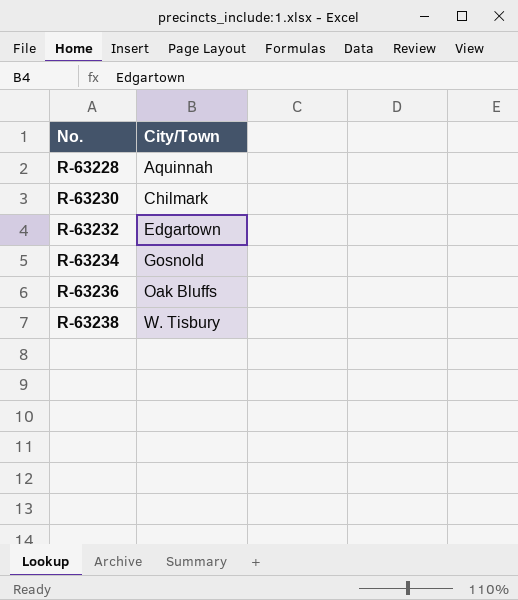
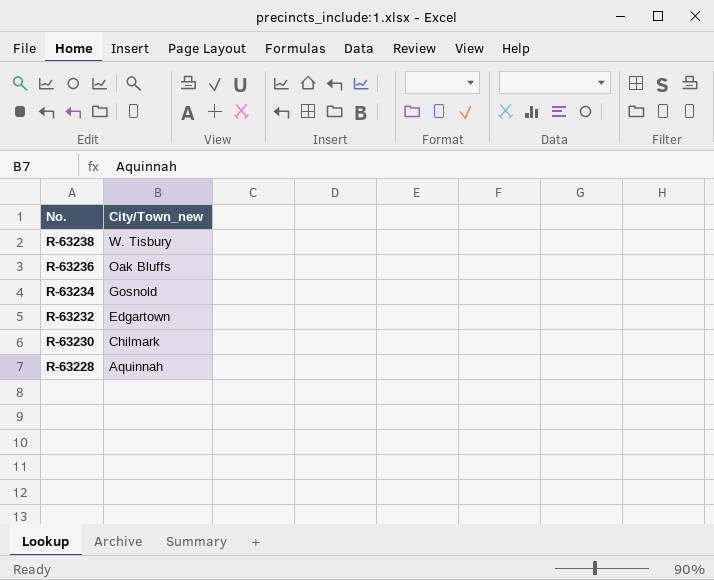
row order: No. ascending -> No. descending
column name: City/Town -> City/Town_new

